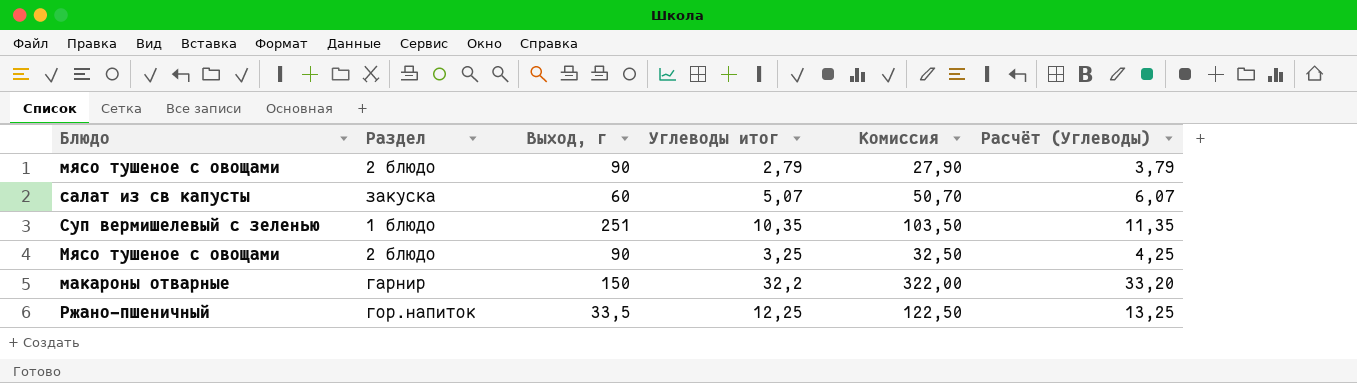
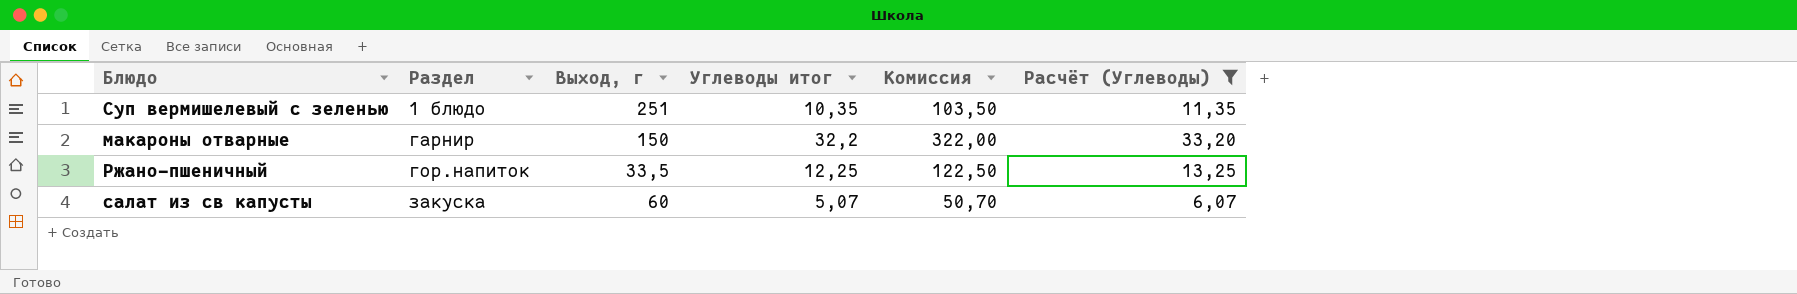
filter: none -> Расчёт (Углеводы) >= 6,07
row order: none -> Раздел ascending

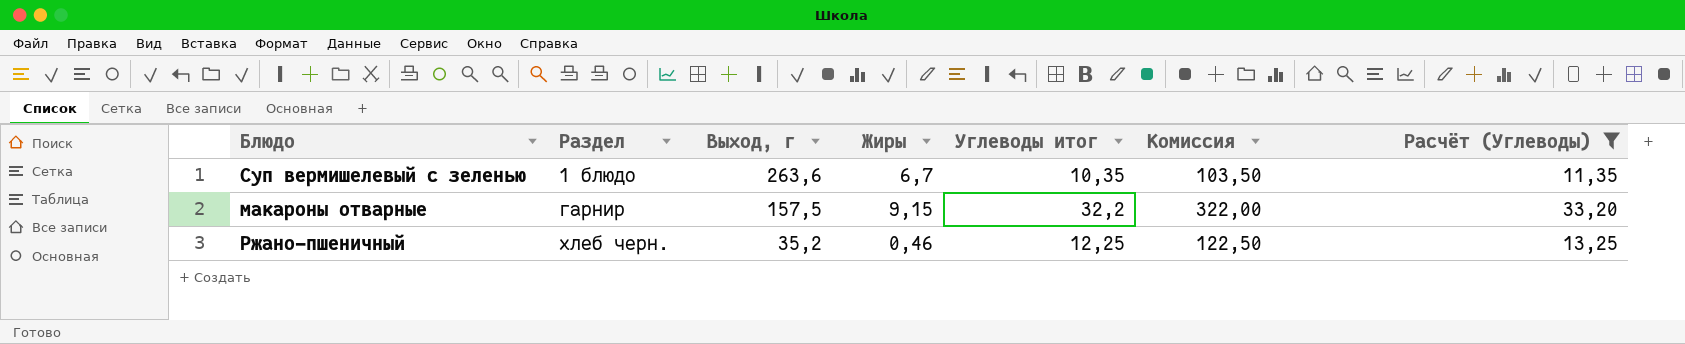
column Жиры | position: none -> 4
row салат из св капусты: закуска | 60 | 5,07 | 50,70 | 6,07 -> none
Суп вермишелевый с зеленью | Выход, г: 251 -> 263,6
макароны отварные | Выход, г: 150 -> 157,5
Ржано-пшеничный | Раздел: гор.напиток -> хлеб черн.
Ржано-пшеничный | Выход, г: 33,5 -> 35,2

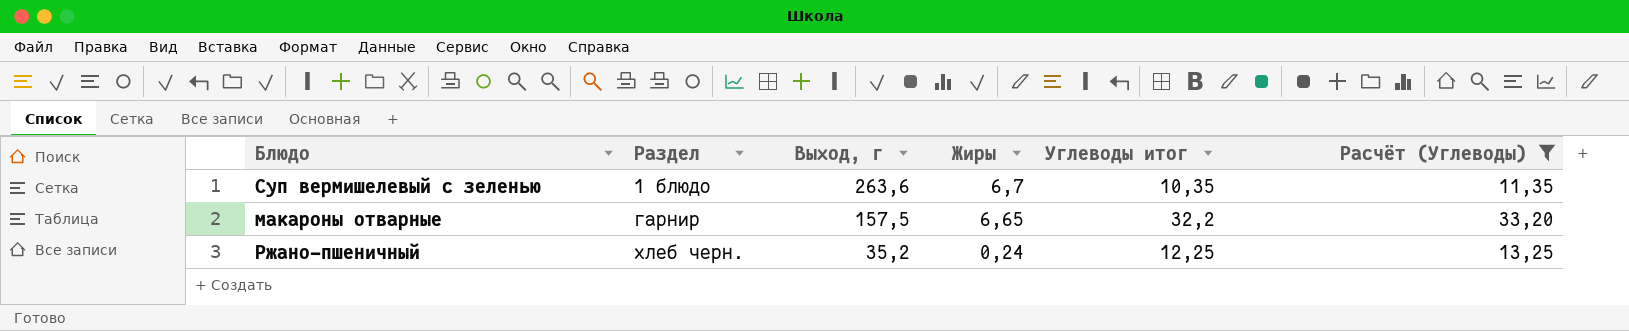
column Комиссия | formula: [Углеводы итог] * 10 -> none
макароны отварные | Жиры: 9,15 -> 6,65
Ржано-пшеничный | Жиры: 0,46 -> 0,24

